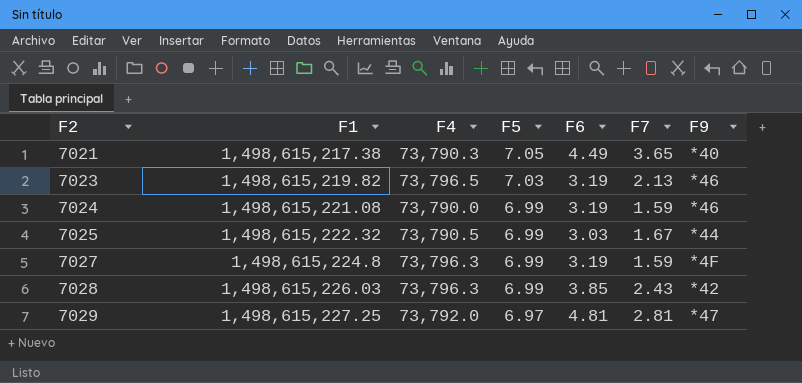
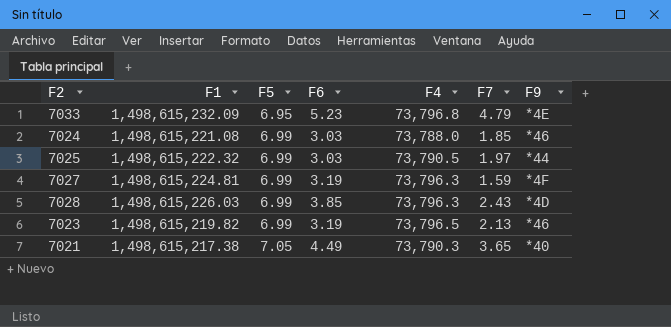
row order: F2 ascending -> F5 ascending
column F4 | position: 3 -> 5
row 7029: 1,498,615,227.25 | 73,792.0 | 6.97 | 4.81 | 2.81 | *47 -> none
row 7033: none -> 1,498,615,232.09 | 6.95 | 5.23 | 73,796.8 | 4.79 | *4E
7024 | F6: 3.19 -> 3.03
7024 | F4: 73,790.0 -> 73,788.0
7024 | F7: 1.59 -> 1.85
7025 | F7: 1.67 -> 1.97
7027 | F1: 1,498,615,224.8 -> 1,498,615,224.81
7028 | F9: *42 -> *4D
7023 | F5: 7.03 -> 6.99

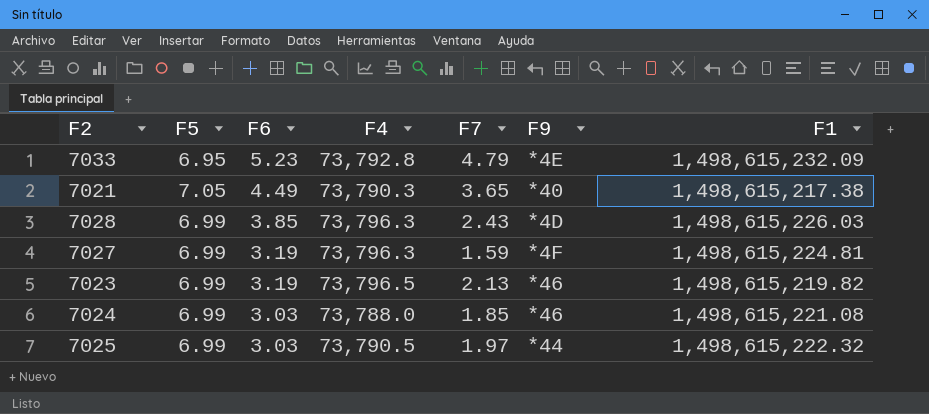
row order: F5 ascending -> F6 descending
column F1 | position: 2 -> 7
7033 | F4: 73,796.8 -> 73,792.8

